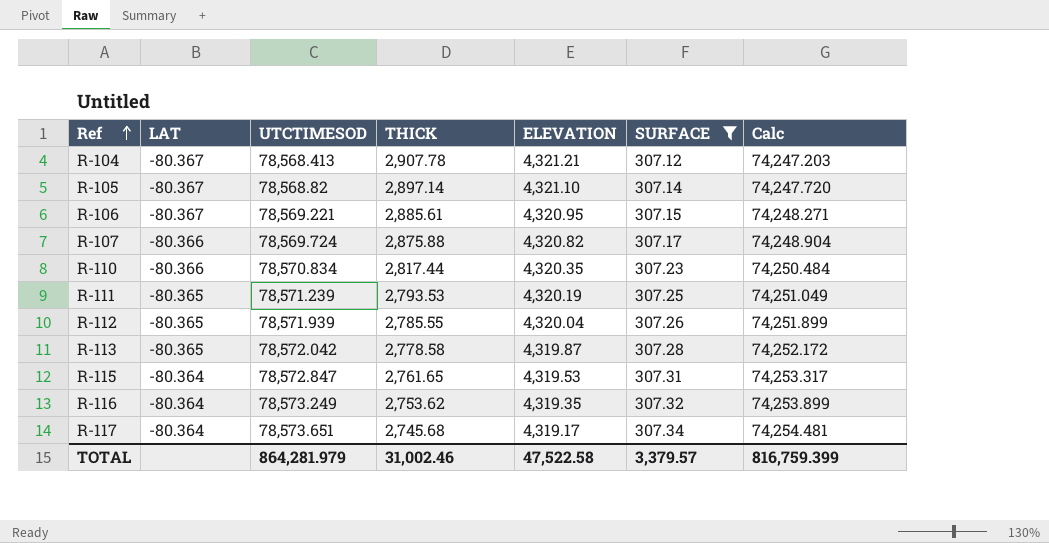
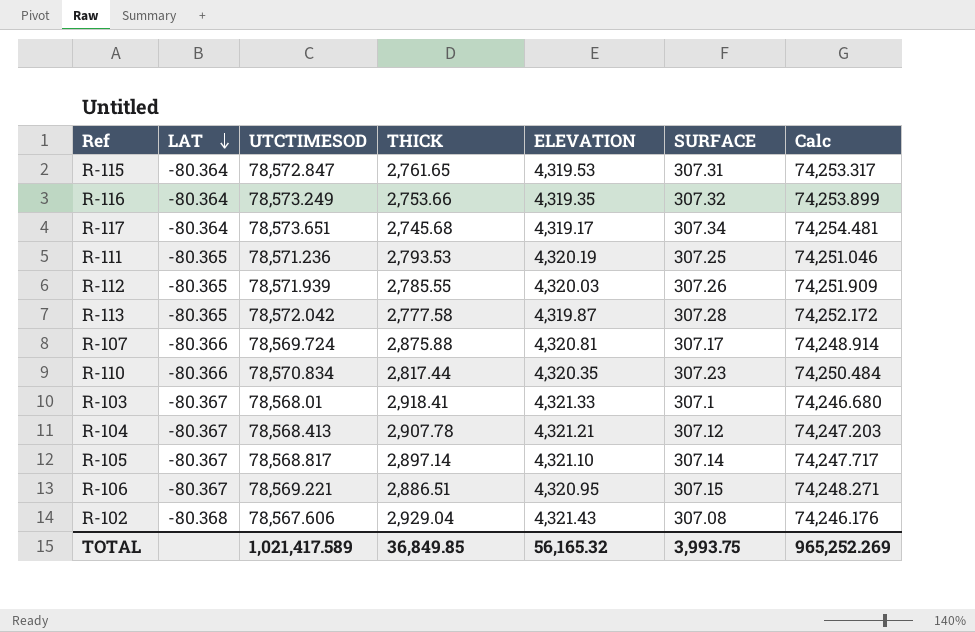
filter: SURFACE >= 307.12 -> none
row order: Ref ascending -> LAT descending
R-116 | THICK: 2,753.62 -> 2,753.66
R-111 | UTCTIMESOD: 78,571.239 -> 78,571.236
R-111 | Calc: 74,251.049 -> 74,251.046
R-112 | ELEVATION: 4,320.04 -> 4,320.03
R-112 | Calc: 74,251.899 -> 74,251.909
R-113 | THICK: 2,778.58 -> 2,777.58
R-107 | ELEVATION: 4,320.82 -> 4,320.81
R-107 | Calc: 74,248.904 -> 74,248.914
R-105 | UTCTIMESOD: 78,568.82 -> 78,568.817
R-105 | Calc: 74,247.720 -> 74,247.717
R-106 | THICK: 2,885.61 -> 2,886.51
TOTAL | UTCTIMESOD: 864,281.979 -> 1,021,417.589
TOTAL | THICK: 31,002.46 -> 36,849.85
TOTAL | ELEVATION: 47,522.58 -> 56,165.32
TOTAL | SURFACE: 3,379.57 -> 3,993.75
TOTAL | Calc: 816,759.399 -> 965,252.269

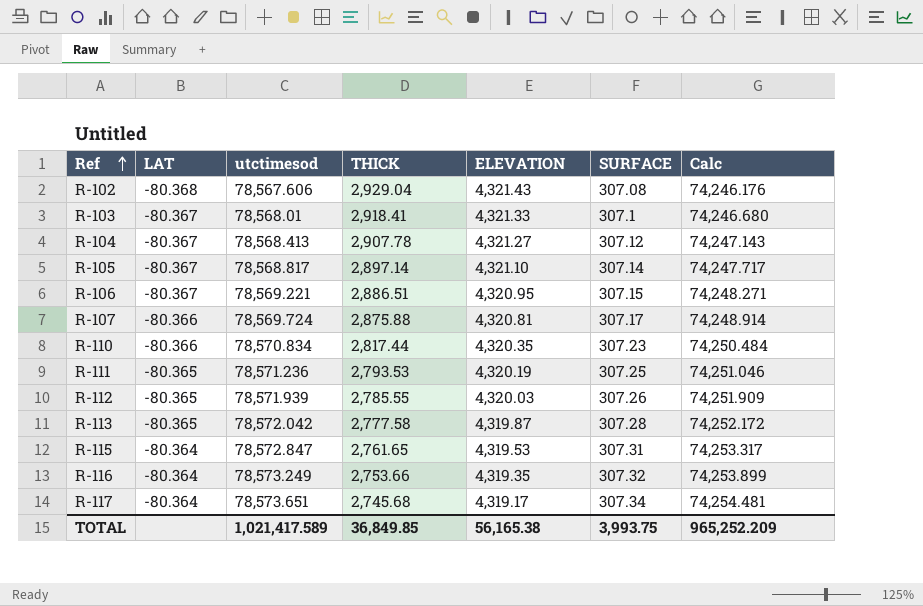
row order: LAT descending -> Ref ascending
column name: UTCTIMESOD -> utctimesod
R-104 | ELEVATION: 4,321.21 -> 4,321.27
R-104 | Calc: 74,247.203 -> 74,247.143
TOTAL | ELEVATION: 56,165.32 -> 56,165.38
TOTAL | Calc: 965,252.269 -> 965,252.209

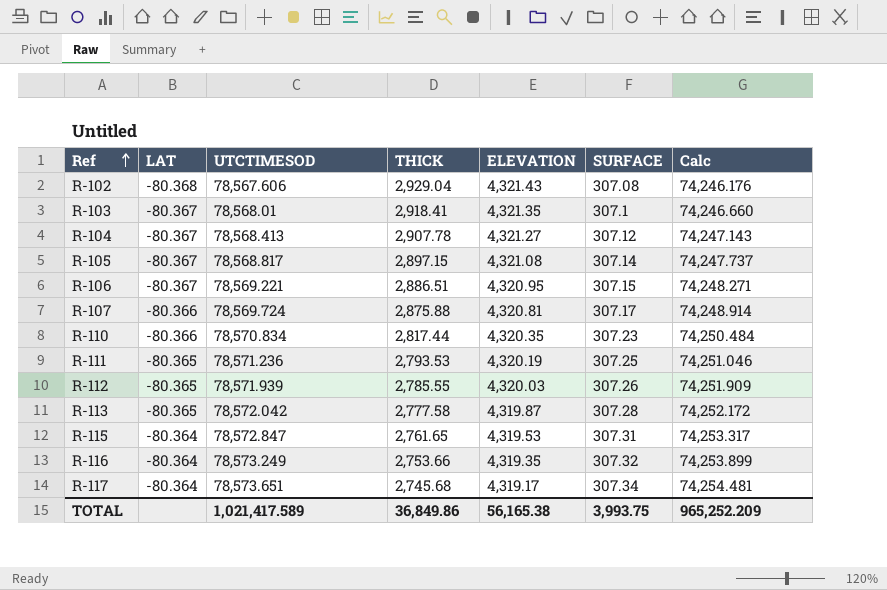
column name: utctimesod -> UTCTIMESOD
R-103 | ELEVATION: 4,321.33 -> 4,321.35
R-103 | Calc: 74,246.680 -> 74,246.660
R-105 | THICK: 2,897.14 -> 2,897.15
R-105 | ELEVATION: 4,321.10 -> 4,321.08
R-105 | Calc: 74,247.717 -> 74,247.737
TOTAL | THICK: 36,849.85 -> 36,849.86

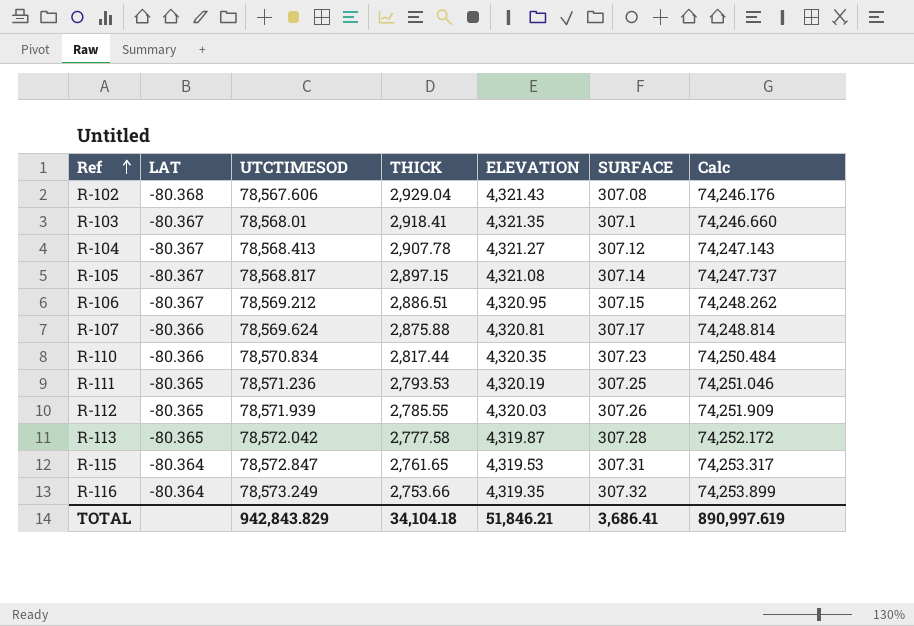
row R-117: -80.364 | 78,573.651 | 2,745.68 | 4,319.17 | 307.34 | 74,254.481 -> none
R-106 | UTCTIMESOD: 78,569.221 -> 78,569.212
R-106 | Calc: 74,248.271 -> 74,248.262
R-107 | UTCTIMESOD: 78,569.724 -> 78,569.624
R-107 | Calc: 74,248.914 -> 74,248.814
TOTAL | UTCTIMESOD: 1,021,417.589 -> 942,843.829
TOTAL | THICK: 36,849.86 -> 34,104.18
TOTAL | ELEVATION: 56,165.38 -> 51,846.21
TOTAL | SURFACE: 3,993.75 -> 3,686.41
TOTAL | Calc: 965,252.209 -> 890,997.619

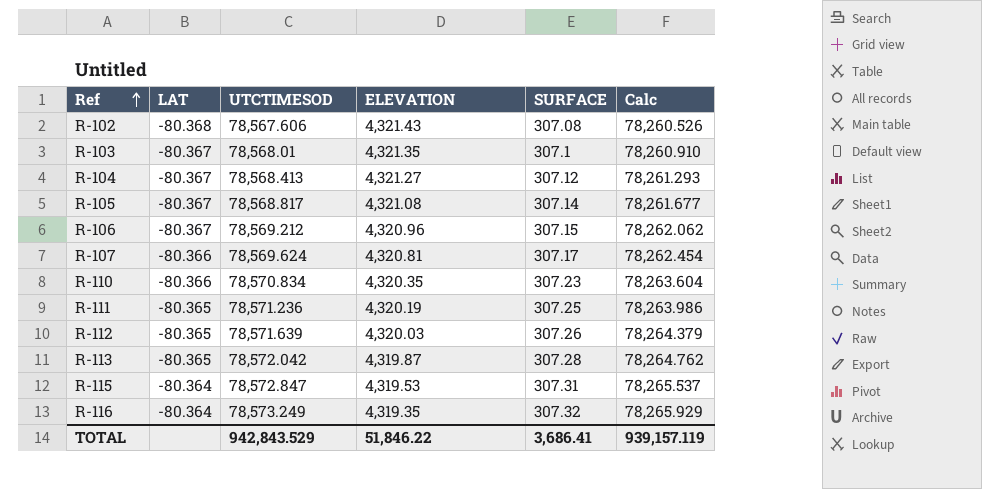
column THICK | position: 4 -> none
column Calc | formula: [UTCTIMESOD] - [ELEVATION] -> [UTCTIMESOD] - [SURFACE]
R-106 | ELEVATION: 4,320.95 -> 4,320.96
R-112 | UTCTIMESOD: 78,571.939 -> 78,571.639
TOTAL | UTCTIMESOD: 942,843.829 -> 942,843.529
TOTAL | ELEVATION: 51,846.21 -> 51,846.22
TOTAL | Calc: 890,997.619 -> 939,157.119

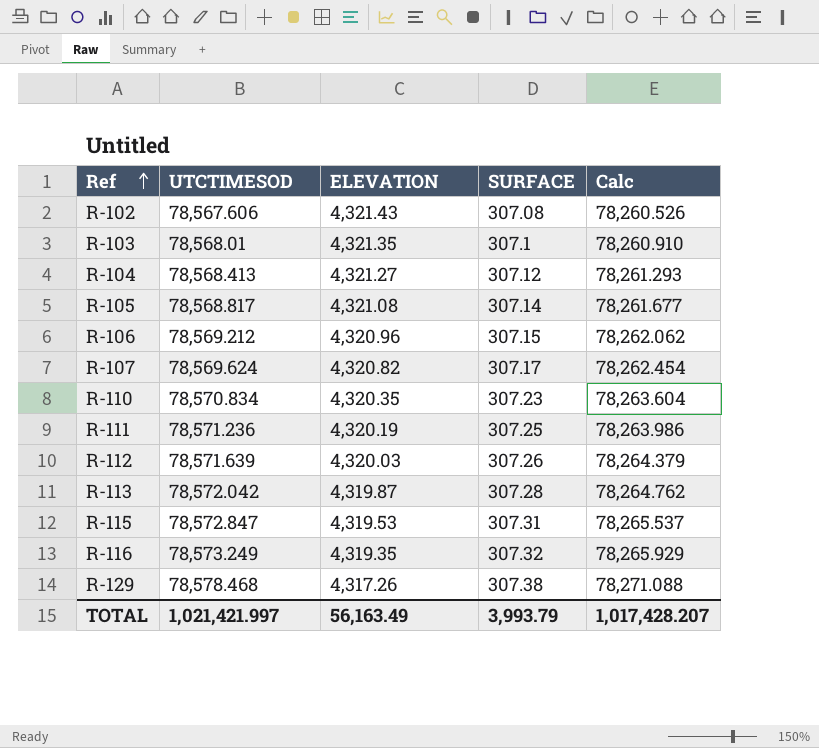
column LAT | position: 2 -> none
R-107 | ELEVATION: 4,320.81 -> 4,320.82
row R-129: none -> 78,578.468 | 4,317.26 | 307.38 | 78,271.088
TOTAL | UTCTIMESOD: 942,843.529 -> 1,021,421.997
TOTAL | ELEVATION: 51,846.22 -> 56,163.49
TOTAL | SURFACE: 3,686.41 -> 3,993.79
TOTAL | Calc: 939,157.119 -> 1,017,428.207

